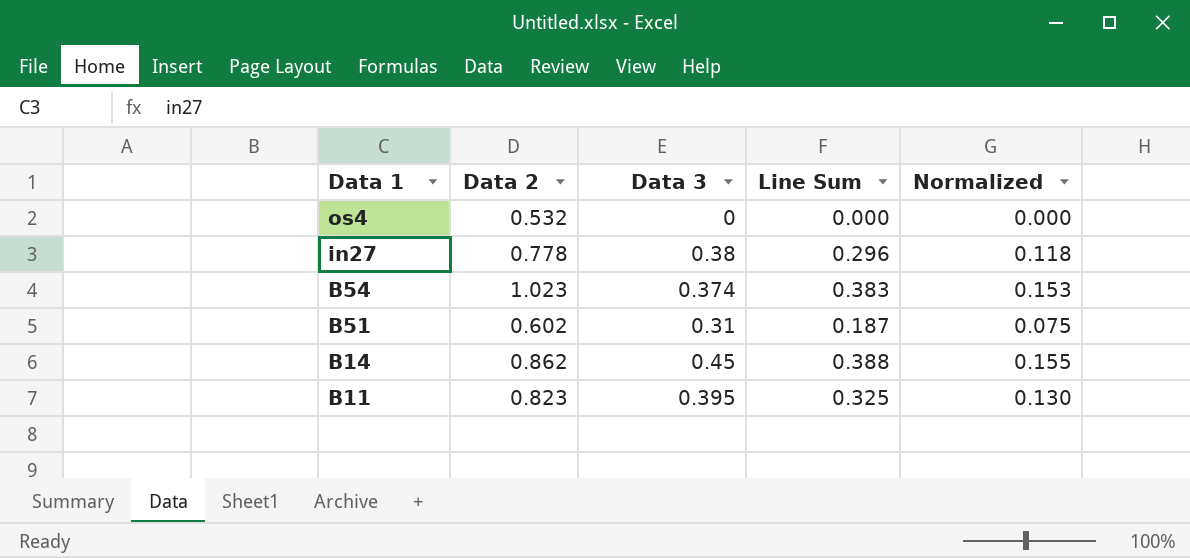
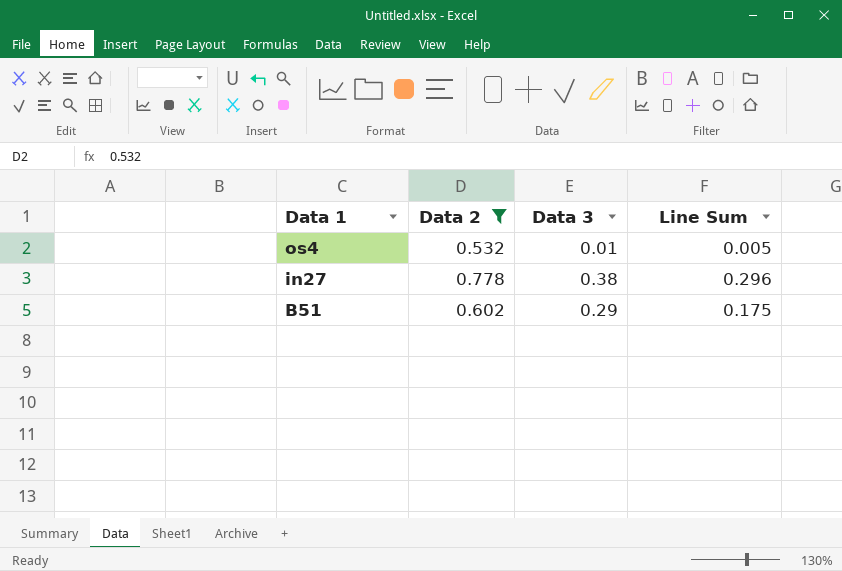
filter: none -> Data 2 <= 0.778
column Normalized | formula: [Line Sum] * 0.4 -> none
os4 | Data 3: 0 -> 0.01
os4 | Line Sum: 0.000 -> 0.005
B51 | Data 3: 0.31 -> 0.29
B51 | Line Sum: 0.187 -> 0.175

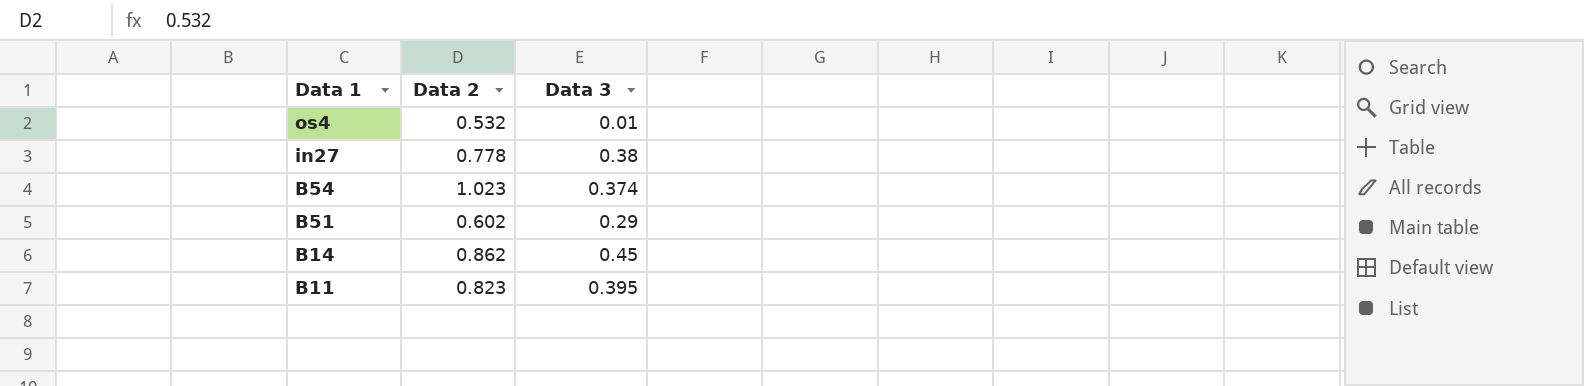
filter: Data 2 <= 0.778 -> none
column Line Sum | formula: [Data 2] * [Data 3] -> none

